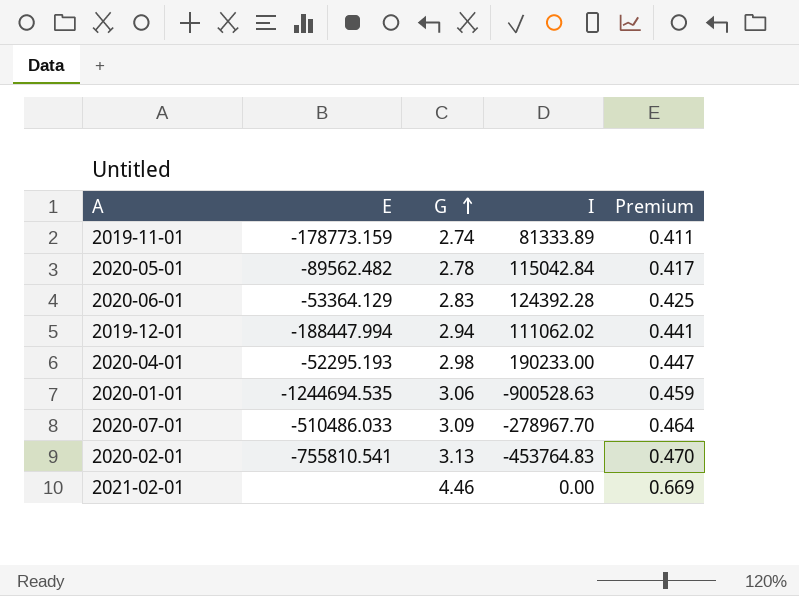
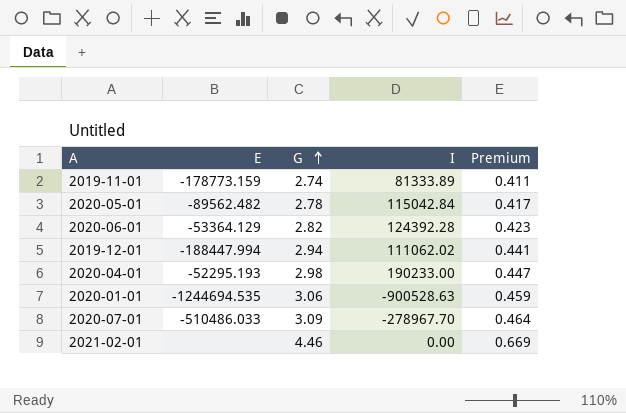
row 2020-02-01: -755810.541 | 3.13 | -453764.83 | 0.470 -> none
2020-06-01 | G: 2.83 -> 2.82
2020-06-01 | Premium: 0.425 -> 0.423

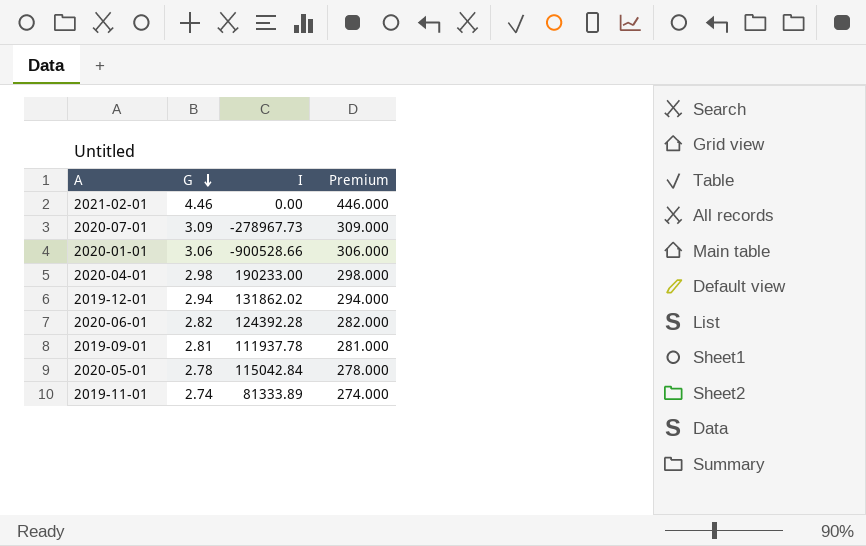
row order: G ascending -> G descending
column E | position: 2 -> none
column Premium | formula: [G] * 0.15 -> [G] * 100
2020-07-01 | I: -278967.70 -> -278967.73
2020-01-01 | I: -900528.63 -> -900528.66
2019-12-01 | I: 111062.02 -> 131862.02
row 2019-09-01: none -> 2.81 | 111937.78 | 281.000

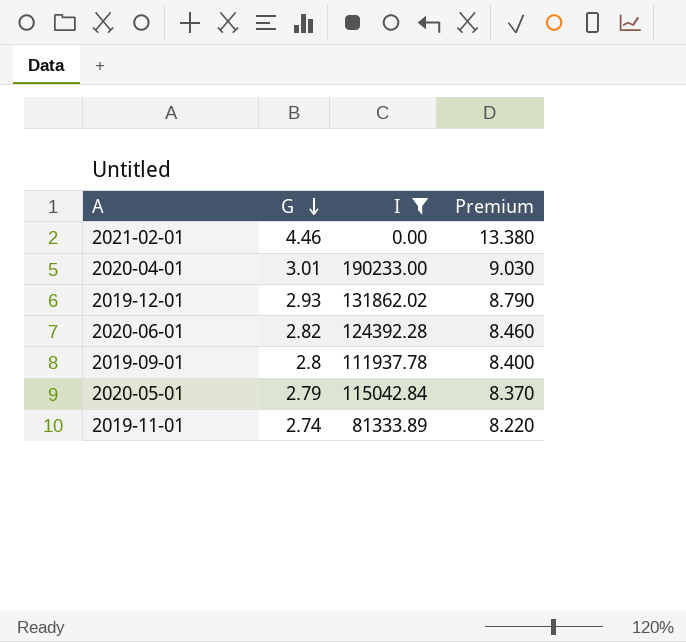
filter: none -> I >= 0.00
column Premium | formula: [G] * 100 -> [G] * 3
2020-04-01 | G: 2.98 -> 3.01
2019-12-01 | G: 2.94 -> 2.93
2019-09-01 | G: 2.81 -> 2.8
2020-05-01 | G: 2.78 -> 2.79

